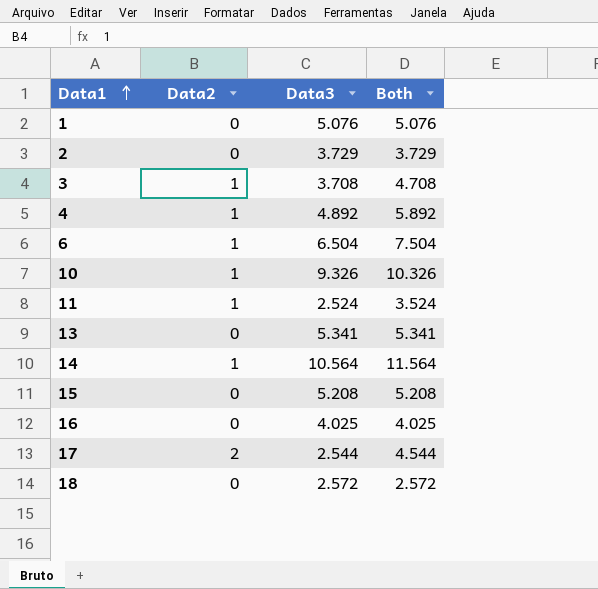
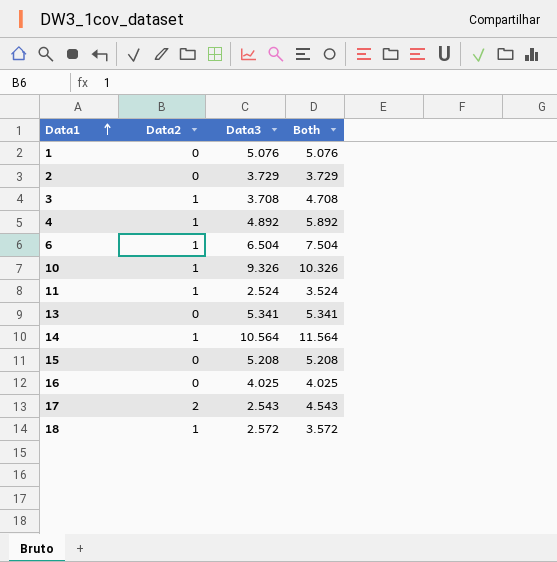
17 | Data3: 2.544 -> 2.543
17 | Both: 4.544 -> 4.543
18 | Data2: 0 -> 1
18 | Both: 2.572 -> 3.572

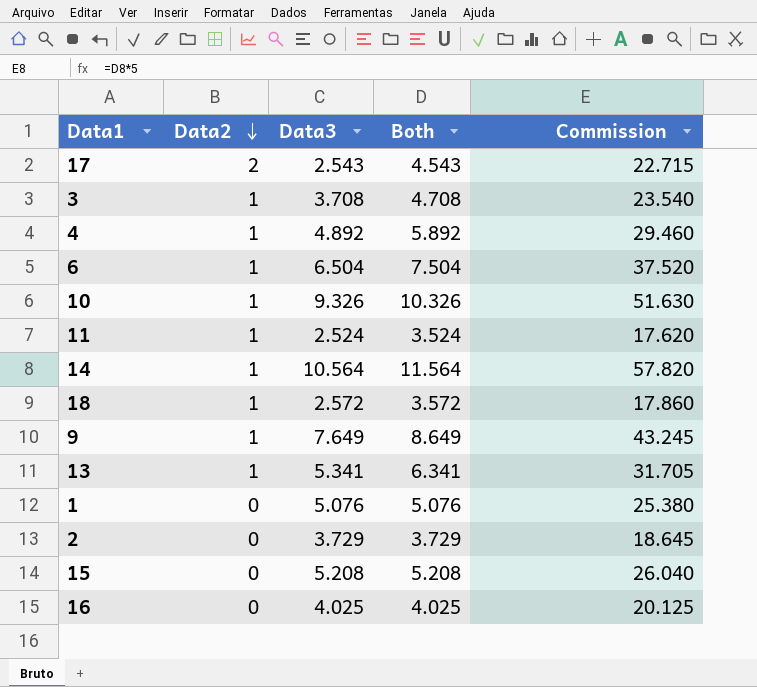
row order: Data1 ascending -> Data2 descending
column Commission | formula: none -> [Both] * 5
row 9: none -> 1 | 7.649 | 8.649 | 43.245
13 | Data2: 0 -> 1
13 | Both: 5.341 -> 6.341

